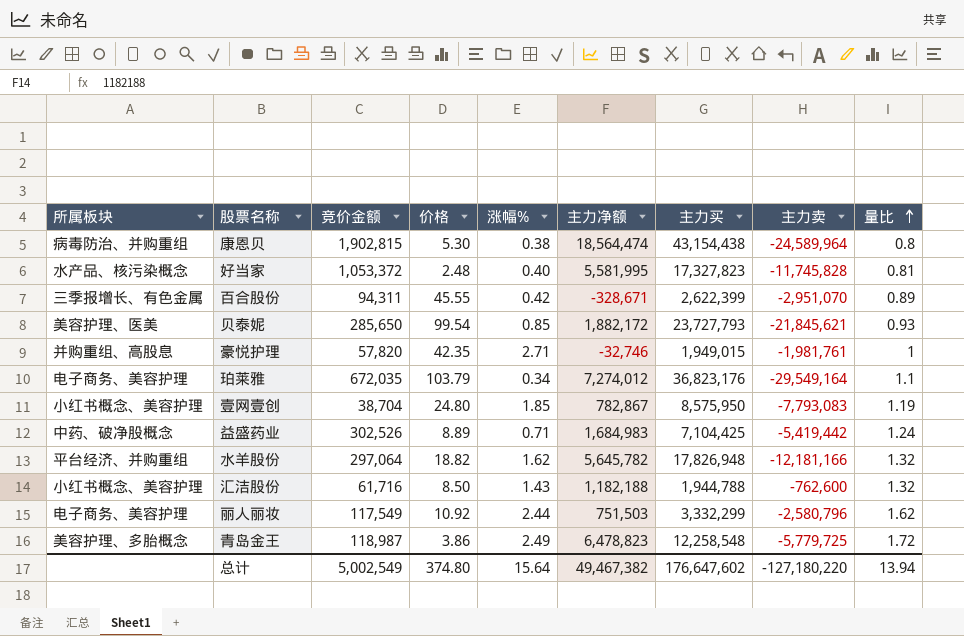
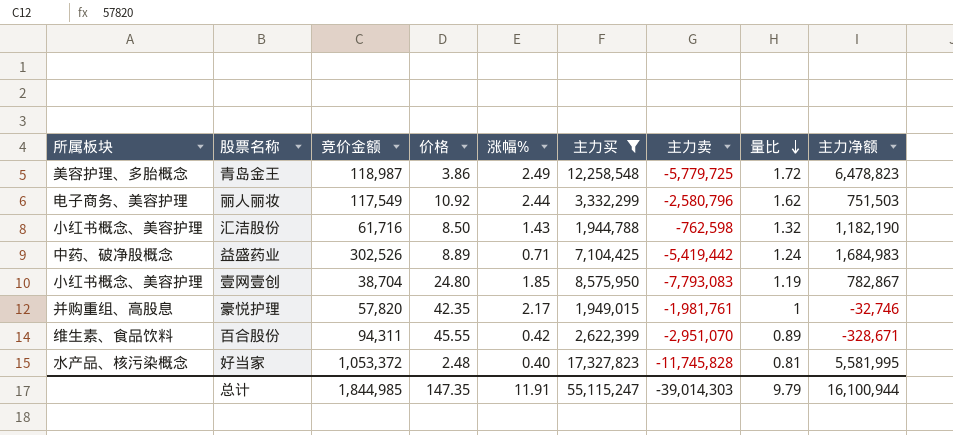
filter: none -> 主力买 <= 17,327,823
row order: 量比 ascending -> 量比 descending
column 主力净额 | position: 6 -> 9
汇洁股份 | 主力卖: -762,600 -> -762,598
汇洁股份 | 主力净额: 1,182,188 -> 1,182,190
豪悦护理 | 涨幅%: 2.71 -> 2.17
百合股份 | 所属板块: 三季报增长、有色金属 -> 维生素、食品饮料
总计 | 竞价金额: 5,002,549 -> 1,844,985
总计 | 价格: 374.80 -> 147.35
总计 | 涨幅%: 15.64 -> 11.91
总计 | 主力买: 176,647,602 -> 55,115,247
总计 | 主力卖: -127,180,220 -> -39,014,303
总计 | 量比: 13.94 -> 9.79
总计 | 主力净额: 49,467,382 -> 16,100,944

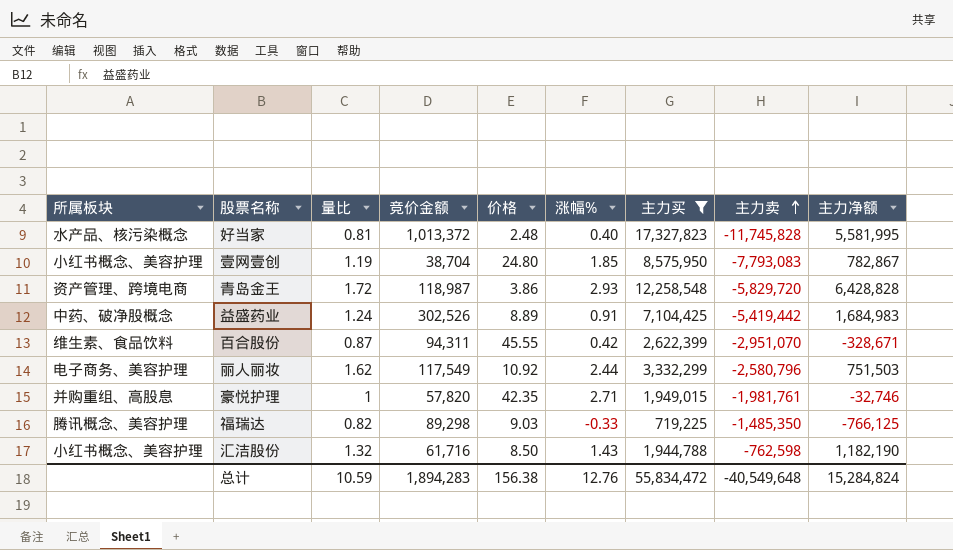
row order: 量比 descending -> 主力卖 ascending
column 量比 | position: 8 -> 3
好当家 | 竞价金额: 1,053,372 -> 1,013,372
青岛金王 | 所属板块: 美容护理、多胎概念 -> 资产管理、跨境电商
青岛金王 | 涨幅%: 2.49 -> 2.93
青岛金王 | 主力卖: -5,779,725 -> -5,829,720
青岛金王 | 主力净额: 6,478,823 -> 6,428,828
益盛药业 | 涨幅%: 0.71 -> 0.91
百合股份 | 量比: 0.89 -> 0.87
豪悦护理 | 涨幅%: 2.17 -> 2.71
row 福瑞达: none -> 腾讯概念、美容护理 | 0.82 | 89,298 | 9.03 | -0.33 | 719,225 | -1,485,350 | -766,125
总计 | 量比: 9.79 -> 10.59
总计 | 竞价金额: 1,844,985 -> 1,894,283
总计 | 价格: 147.35 -> 156.38
总计 | 涨幅%: 11.91 -> 12.76
总计 | 主力买: 55,115,247 -> 55,834,472
总计 | 主力卖: -39,014,303 -> -40,549,648
总计 | 主力净额: 16,100,944 -> 15,284,824

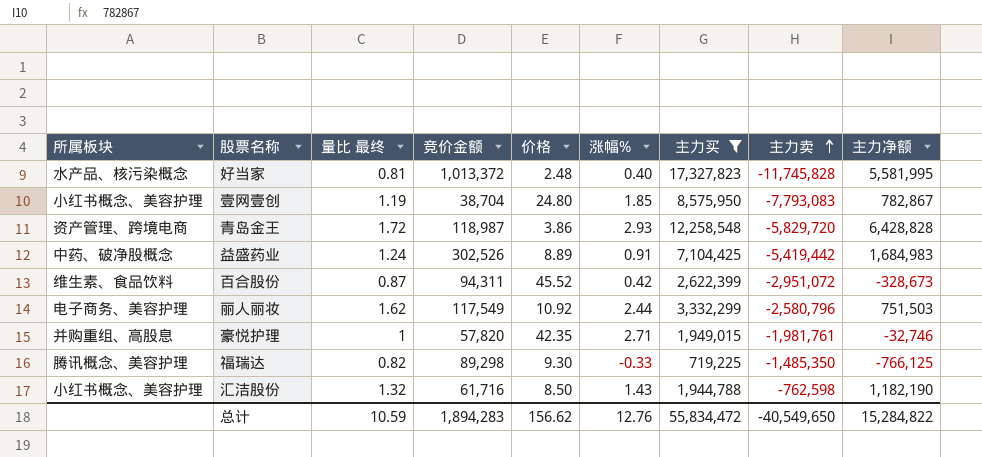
column name: 量比 -> 量比 最终
百合股份 | 价格: 45.55 -> 45.52
百合股份 | 主力卖: -2,951,070 -> -2,951,072
百合股份 | 主力净额: -328,671 -> -328,673
福瑞达 | 价格: 9.03 -> 9.30
总计 | 价格: 156.38 -> 156.62
总计 | 主力卖: -40,549,648 -> -40,549,650
总计 | 主力净额: 15,284,824 -> 15,284,822

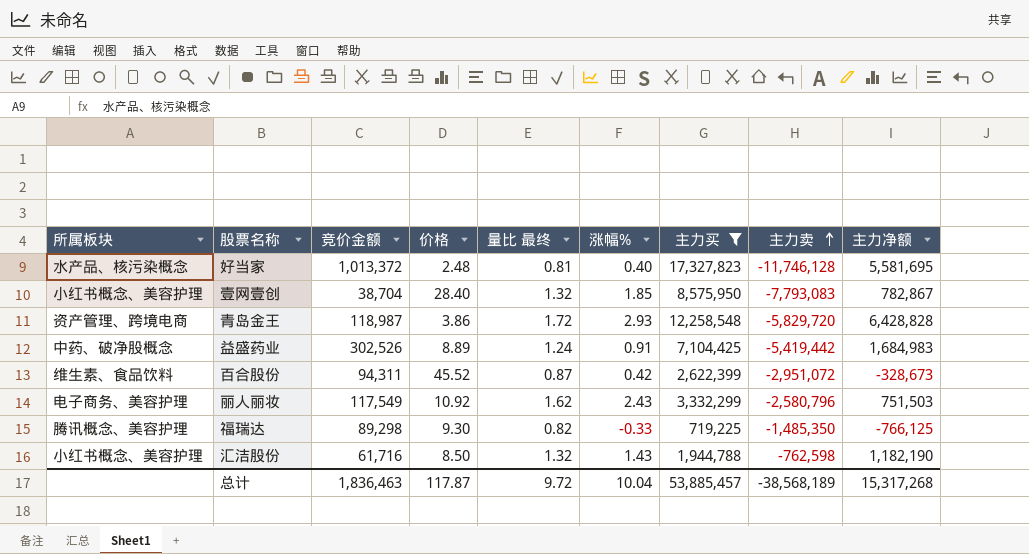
column 量比 最终 | position: 3 -> 5
row 豪悦护理: 并购重组、高股息 | 1 | 57,820 | 42.35 | 2.71 | 1,949,015 | -1,981,761 | -32,746 -> none
好当家 | 主力卖: -11,745,828 -> -11,746,128
好当家 | 主力净额: 5,581,995 -> 5,581,695
壹网壹创 | 价格: 24.80 -> 28.40
壹网壹创 | 量比 最终: 1.19 -> 1.32
丽人丽妆 | 涨幅%: 2.44 -> 2.43
总计 | 竞价金额: 1,894,283 -> 1,836,463
总计 | 价格: 156.62 -> 117.87
总计 | 量比 最终: 10.59 -> 9.72
总计 | 涨幅%: 12.76 -> 10.04
总计 | 主力买: 55,834,472 -> 53,885,457
总计 | 主力卖: -40,549,650 -> -38,568,189
总计 | 主力净额: 15,284,822 -> 15,317,268

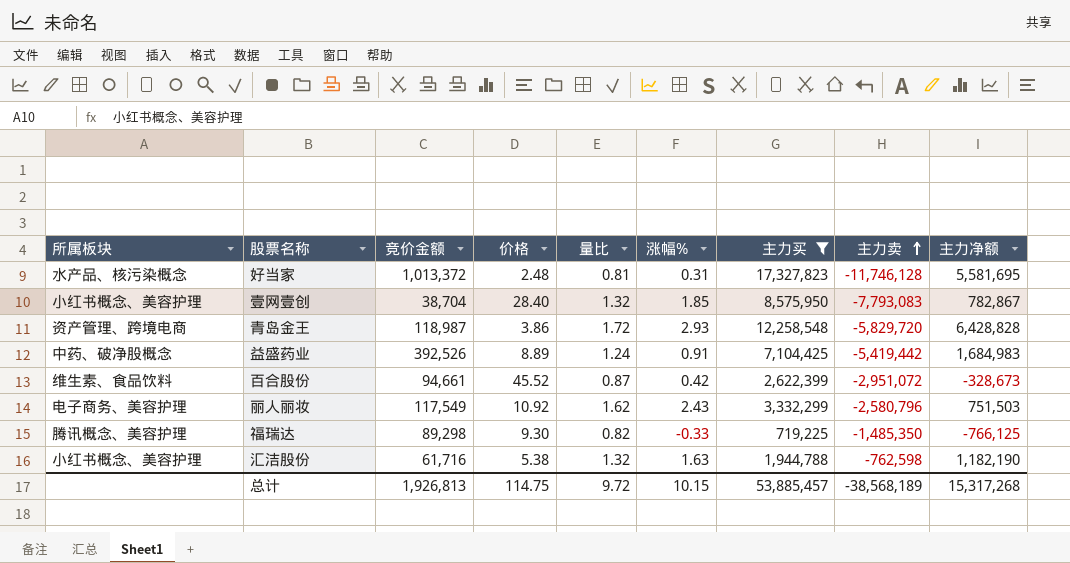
column name: 量比 最终 -> 量比
好当家 | 涨幅%: 0.40 -> 0.31
益盛药业 | 竞价金额: 302,526 -> 392,526
百合股份 | 竞价金额: 94,311 -> 94,661
汇洁股份 | 价格: 8.50 -> 5.38
汇洁股份 | 涨幅%: 1.43 -> 1.63
总计 | 竞价金额: 1,836,463 -> 1,926,813
总计 | 价格: 117.87 -> 114.75
总计 | 涨幅%: 10.04 -> 10.15

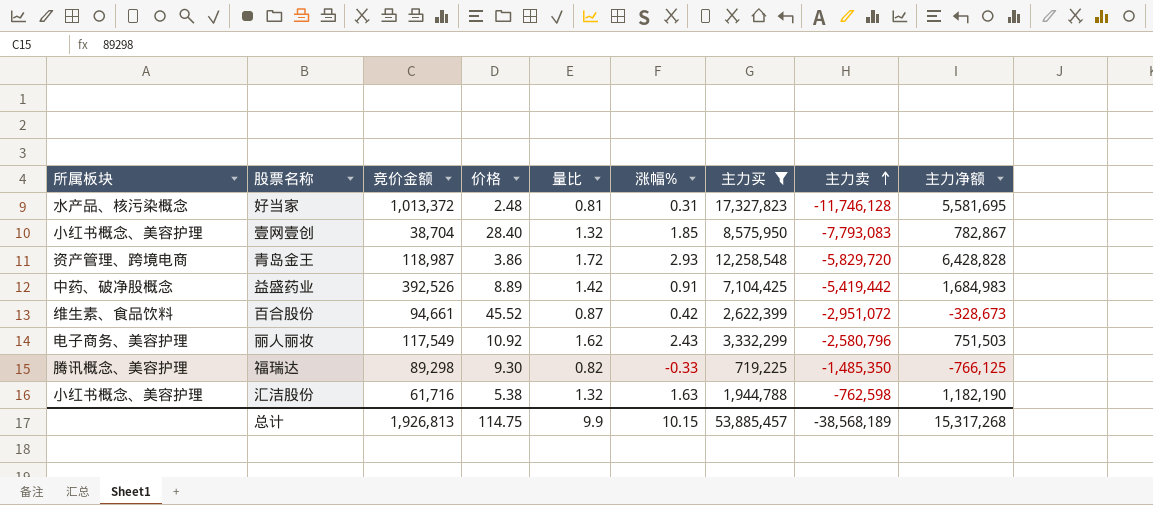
益盛药业 | 量比: 1.24 -> 1.42
总计 | 量比: 9.72 -> 9.9

